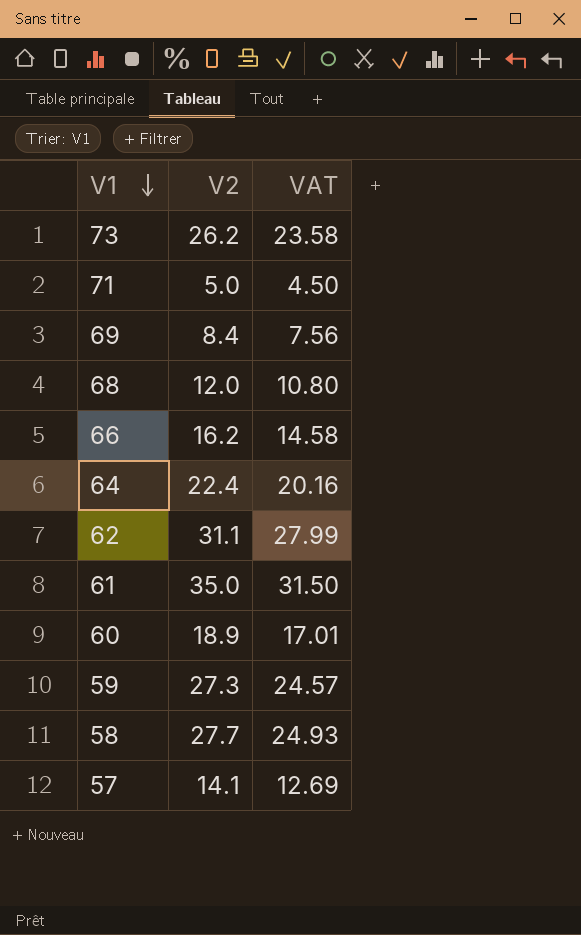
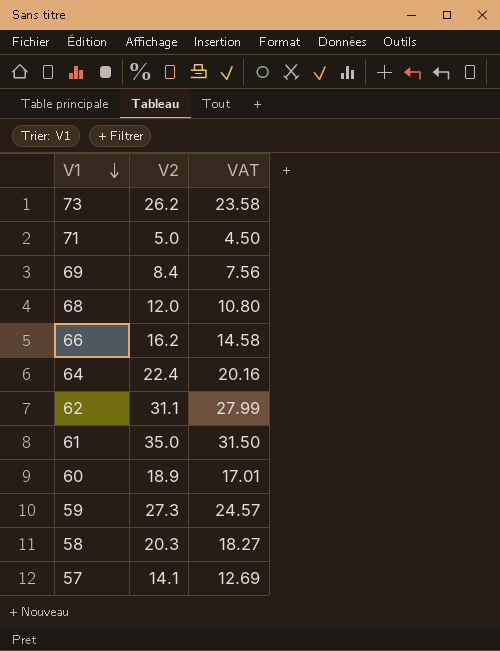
58 | V2: 27.7 -> 20.3
58 | VAT: 24.93 -> 18.27

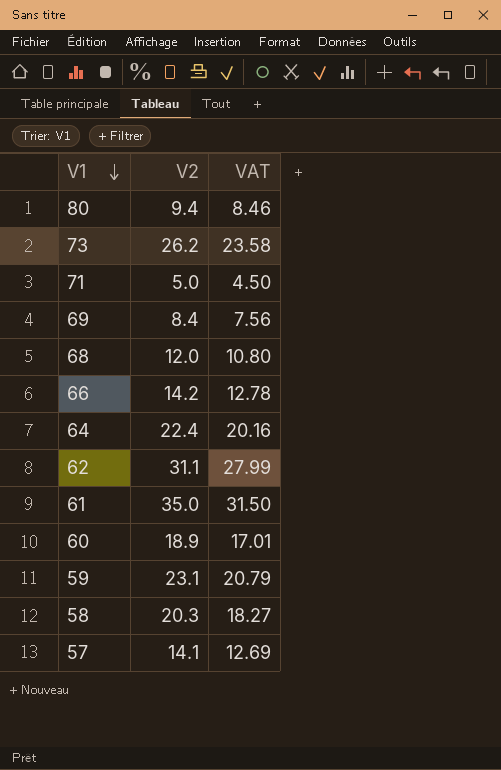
row 80: none -> 9.4 | 8.46
66 | V2: 16.2 -> 14.2
66 | VAT: 14.58 -> 12.78
59 | V2: 27.3 -> 23.1
59 | VAT: 24.57 -> 20.79

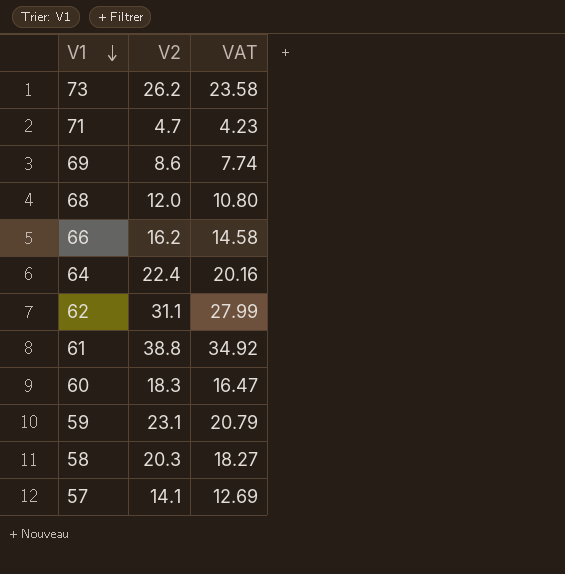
row 80: 9.4 | 8.46 -> none
71 | V2: 5.0 -> 4.7
71 | VAT: 4.50 -> 4.23
69 | V2: 8.4 -> 8.6
69 | VAT: 7.56 -> 7.74
66 | V2: 14.2 -> 16.2
66 | VAT: 12.78 -> 14.58
61 | V2: 35.0 -> 38.8
61 | VAT: 31.50 -> 34.92
60 | V2: 18.9 -> 18.3
60 | VAT: 17.01 -> 16.47

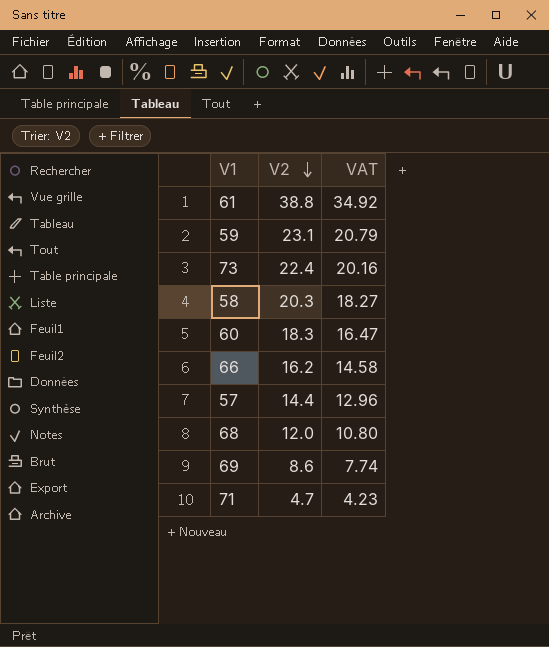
row order: V1 descending -> V2 descending
row 64: 22.4 | 20.16 -> none
row 62: 31.1 | 27.99 -> none
73 | V2: 26.2 -> 22.4
73 | VAT: 23.58 -> 20.16
57 | V2: 14.1 -> 14.4
57 | VAT: 12.69 -> 12.96

